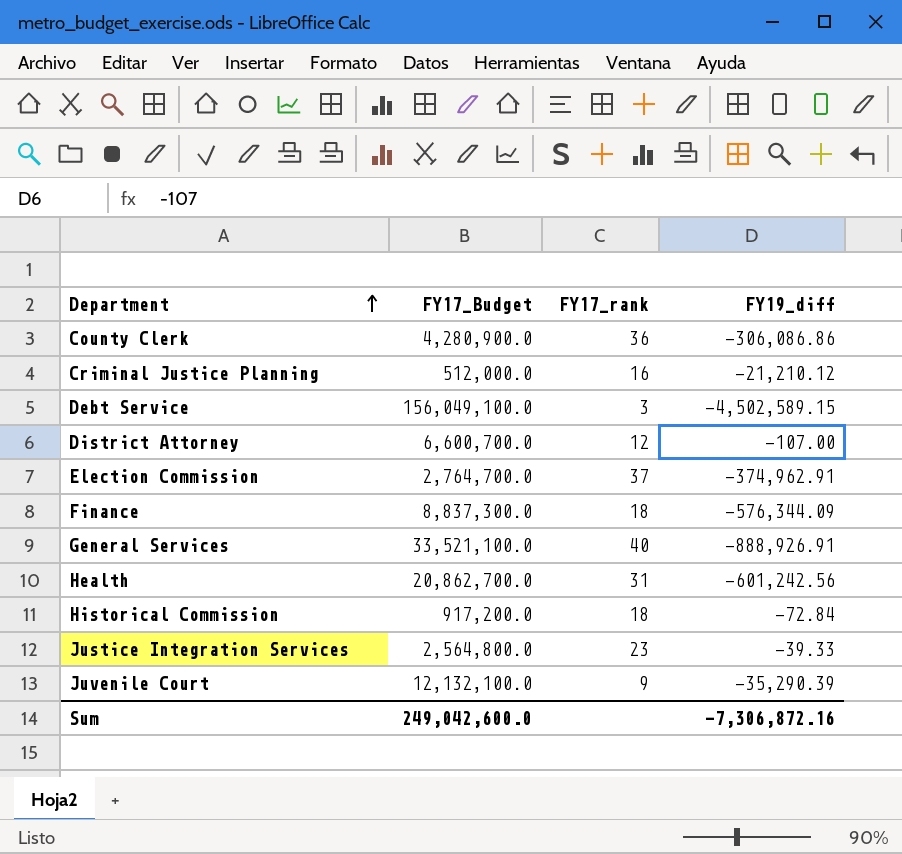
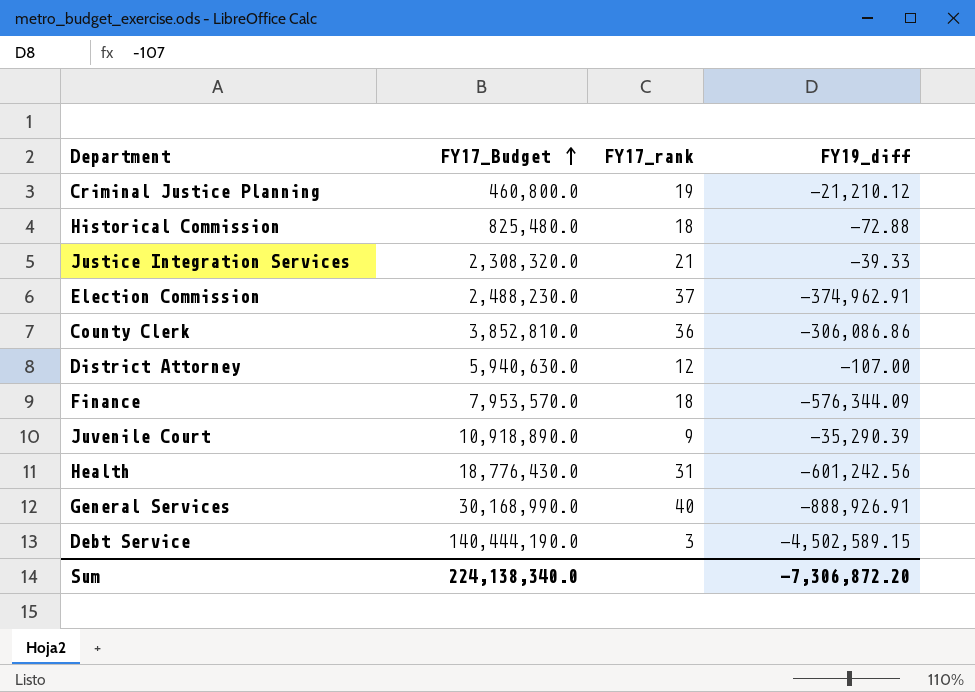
row order: Department ascending -> FY17_Budget ascending
Criminal Justice Planning | FY17_Budget: 512,000.0 -> 460,800.0
Criminal Justice Planning | FY17_rank: 16 -> 19
Historical Commission | FY17_Budget: 917,200.0 -> 825,480.0
Historical Commission | FY19_diff: -72.84 -> -72.88
Justice Integration Services | FY17_Budget: 2,564,800.0 -> 2,308,320.0
Justice Integration Services | FY17_rank: 23 -> 21
Election Commission | FY17_Budget: 2,764,700.0 -> 2,488,230.0
County Clerk | FY17_Budget: 4,280,900.0 -> 3,852,810.0
District Attorney | FY17_Budget: 6,600,700.0 -> 5,940,630.0
Finance | FY17_Budget: 8,837,300.0 -> 7,953,570.0
Juvenile Court | FY17_Budget: 12,132,100.0 -> 10,918,890.0
Health | FY17_Budget: 20,862,700.0 -> 18,776,430.0
General Services | FY17_Budget: 33,521,100.0 -> 30,168,990.0
Debt Service | FY17_Budget: 156,049,100.0 -> 140,444,190.0
Sum | FY17_Budget: 249,042,600.0 -> 224,138,340.0
Sum | FY19_diff: -7,306,872.16 -> -7,306,872.20

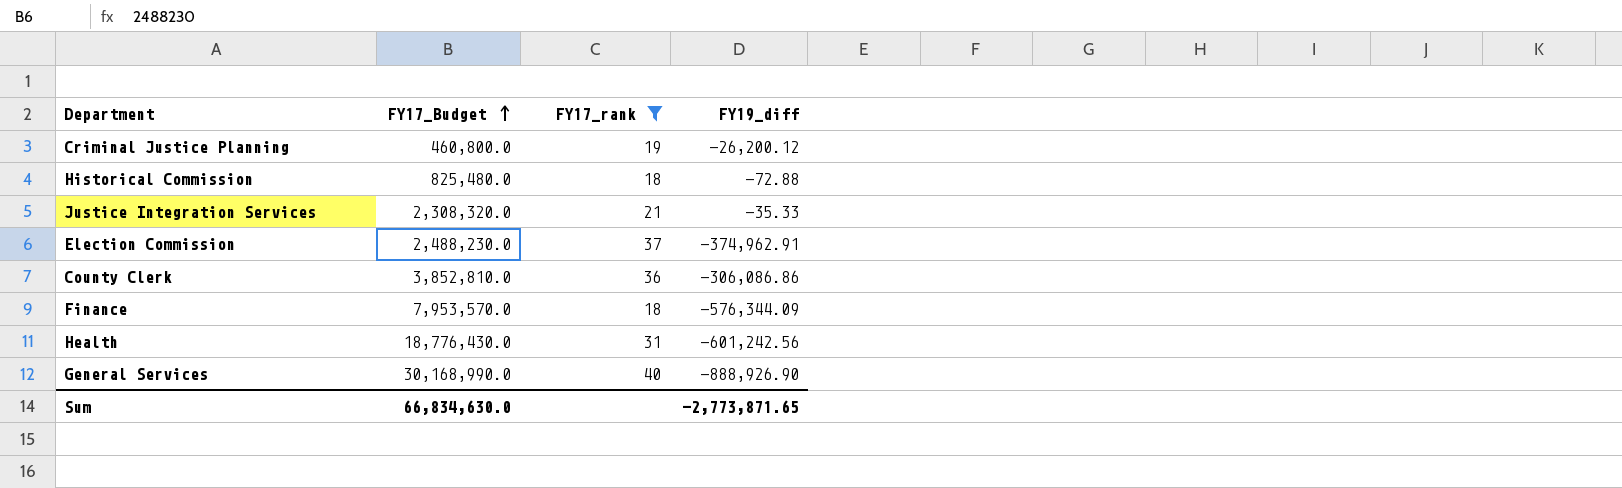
filter: none -> FY17_rank >= 18
Criminal Justice Planning | FY19_diff: -21,210.12 -> -26,200.12
Justice Integration Services | FY19_diff: -39.33 -> -35.33
General Services | FY19_diff: -888,926.91 -> -888,926.90
Sum | FY17_Budget: 224,138,340.0 -> 66,834,630.0
Sum | FY19_diff: -7,306,872.20 -> -2,773,871.65

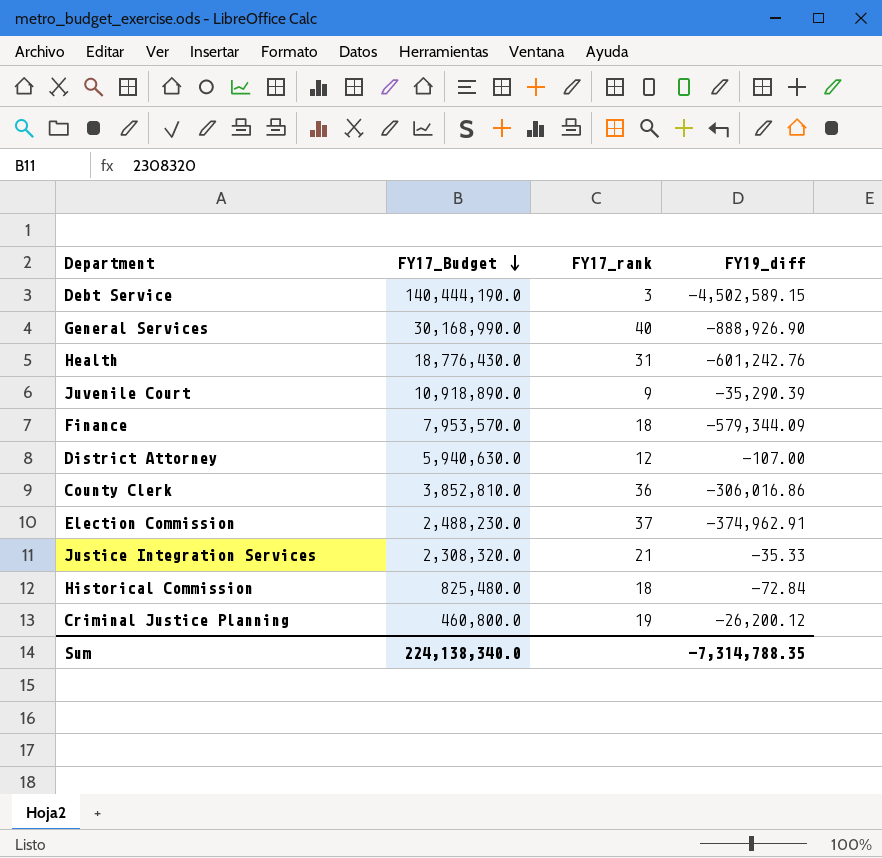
filter: FY17_rank >= 18 -> none
row order: FY17_Budget ascending -> FY17_Budget descending
Health | FY19_diff: -601,242.56 -> -601,242.76
Finance | FY19_diff: -576,344.09 -> -579,344.09
County Clerk | FY19_diff: -306,086.86 -> -306,016.86
Historical Commission | FY19_diff: -72.88 -> -72.84
Sum | FY17_Budget: 66,834,630.0 -> 224,138,340.0
Sum | FY19_diff: -2,773,871.65 -> -7,314,788.35

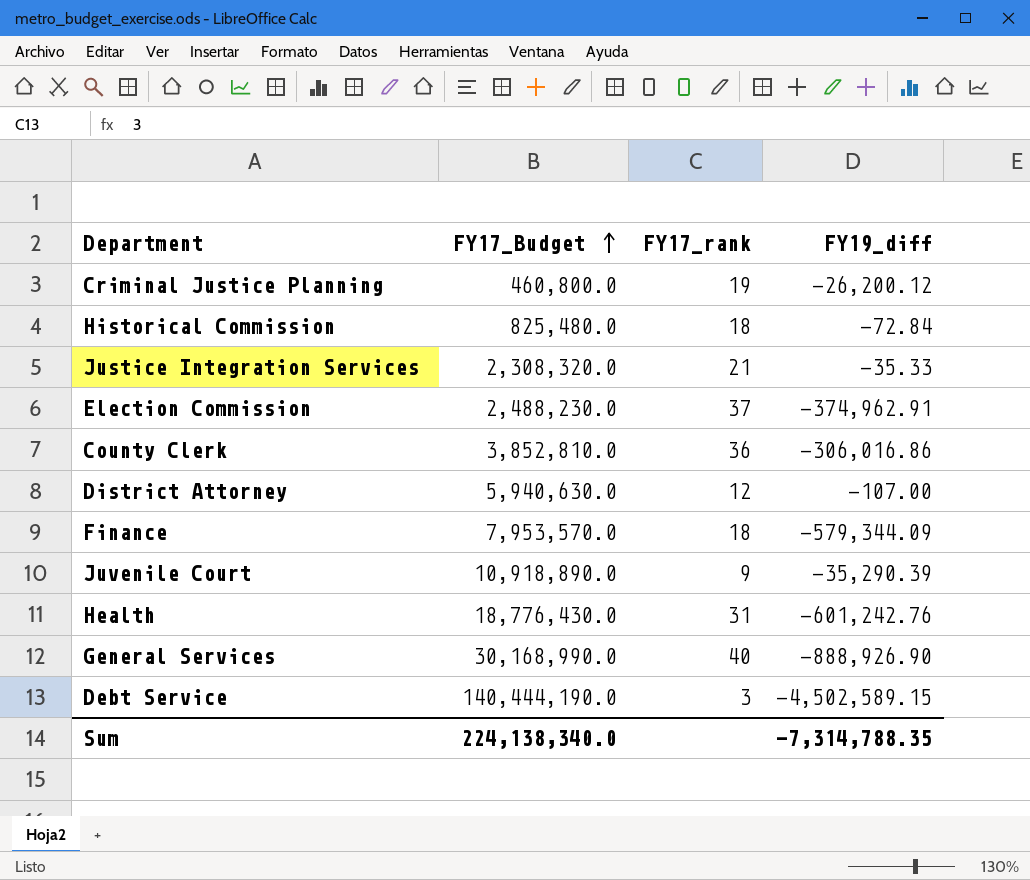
row order: FY17_Budget descending -> FY17_Budget ascending

